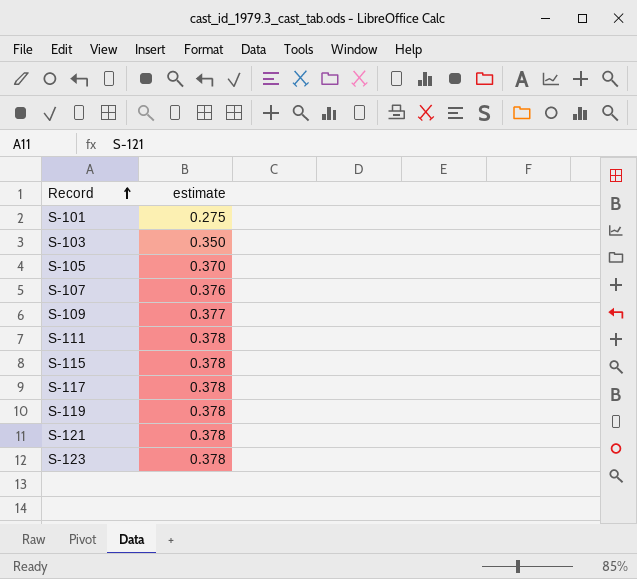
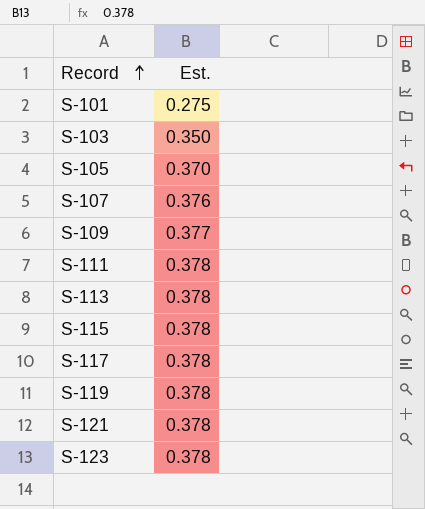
column name: estimate -> Est.
row S-113: none -> 0.378

